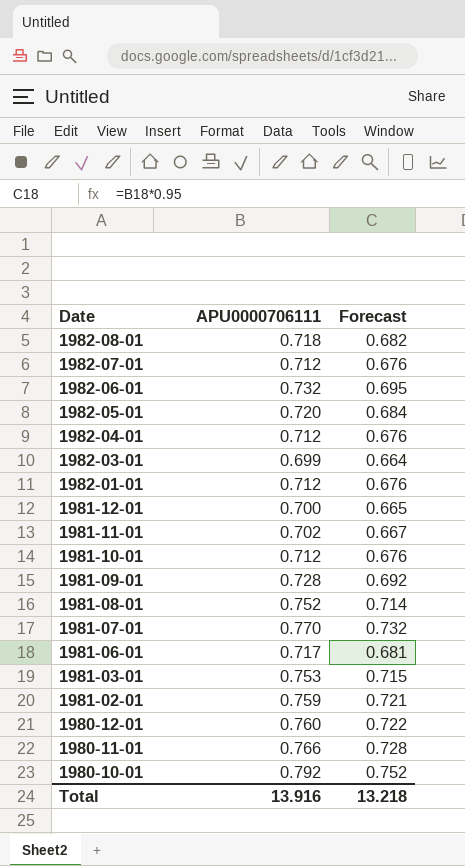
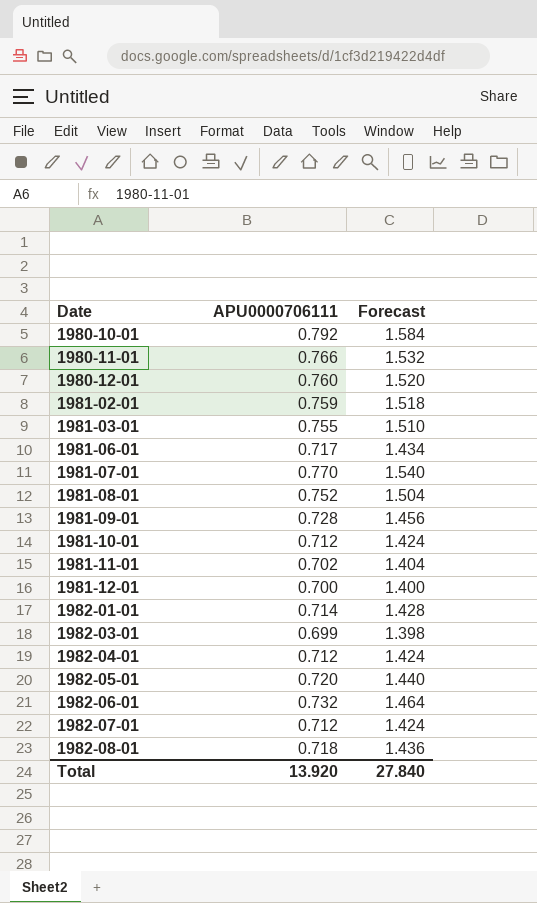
row order: Date descending -> Date ascending
column Forecast | formula: [APU0000706111] * 0.95 -> [APU0000706111] * 2
1981-03-01 | APU0000706111: 0.753 -> 0.755
1982-01-01 | APU0000706111: 0.712 -> 0.714
Total | APU0000706111: 13.916 -> 13.920
Total | Forecast: 13.218 -> 27.840

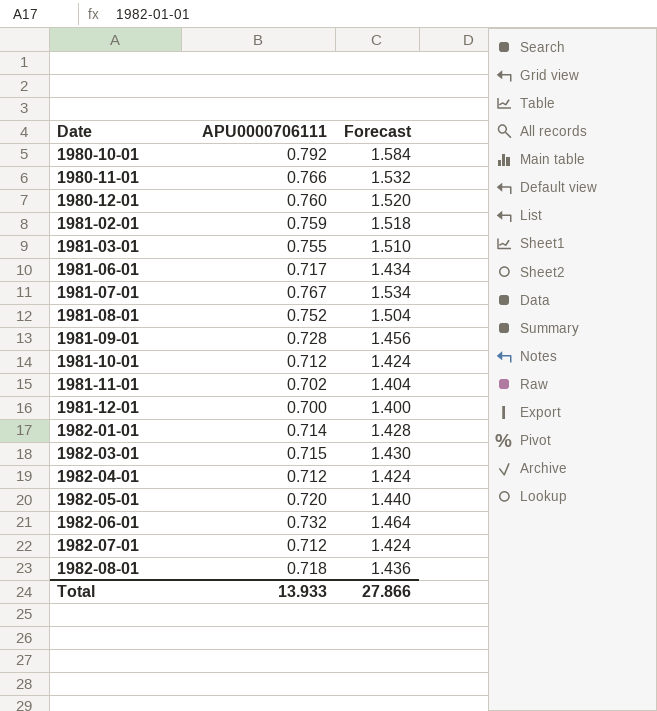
1981-07-01 | APU0000706111: 0.770 -> 0.767
1981-07-01 | Forecast: 1.540 -> 1.534
1982-03-01 | APU0000706111: 0.699 -> 0.715
1982-03-01 | Forecast: 1.398 -> 1.430
Total | APU0000706111: 13.920 -> 13.933
Total | Forecast: 27.840 -> 27.866

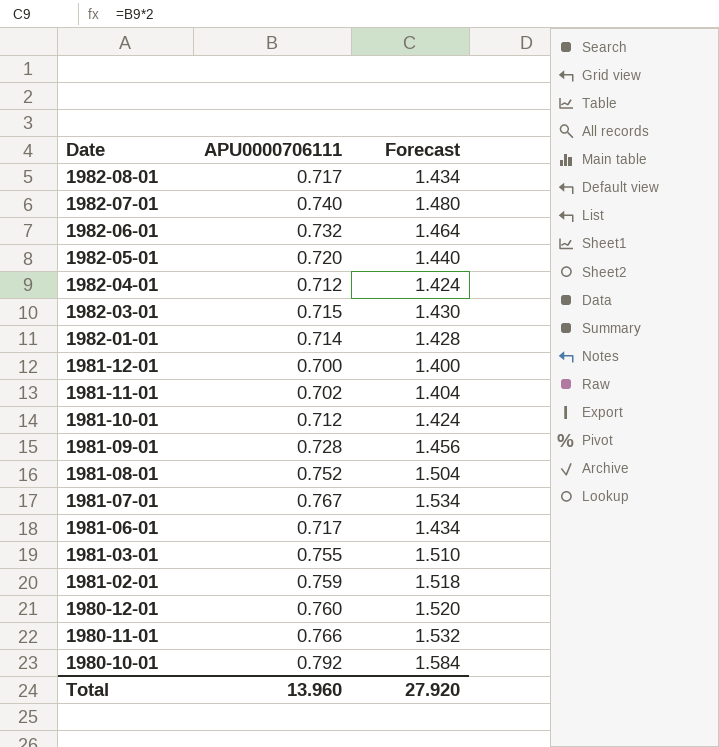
row order: Date ascending -> Date descending
1982-08-01 | APU0000706111: 0.718 -> 0.717
1982-08-01 | Forecast: 1.436 -> 1.434
1982-07-01 | APU0000706111: 0.712 -> 0.740
1982-07-01 | Forecast: 1.424 -> 1.480
Total | APU0000706111: 13.933 -> 13.960
Total | Forecast: 27.866 -> 27.920

